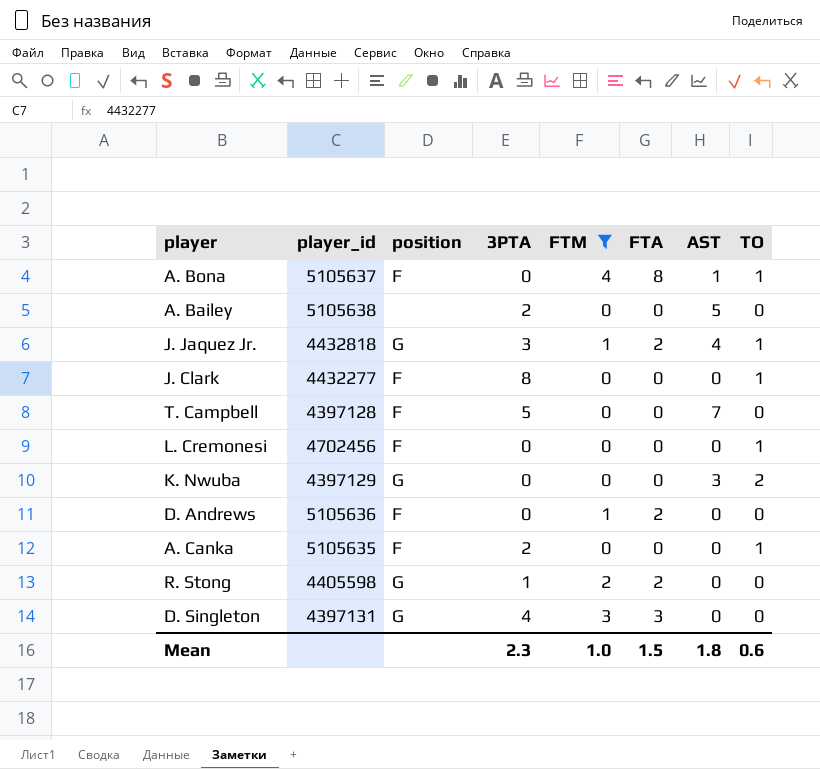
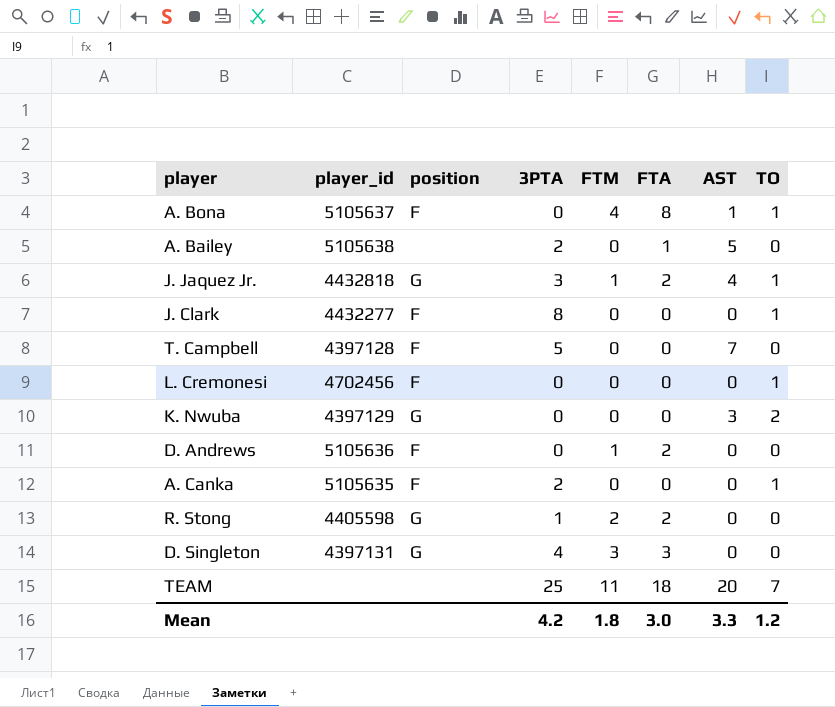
filter: FTM != 11 -> none
A. Bailey | FTA: 0 -> 1
Mean | 3PTA: 2.3 -> 4.2
Mean | FTM: 1.0 -> 1.8
Mean | FTA: 1.5 -> 3.0
Mean | AST: 1.8 -> 3.3
Mean | TO: 0.6 -> 1.2

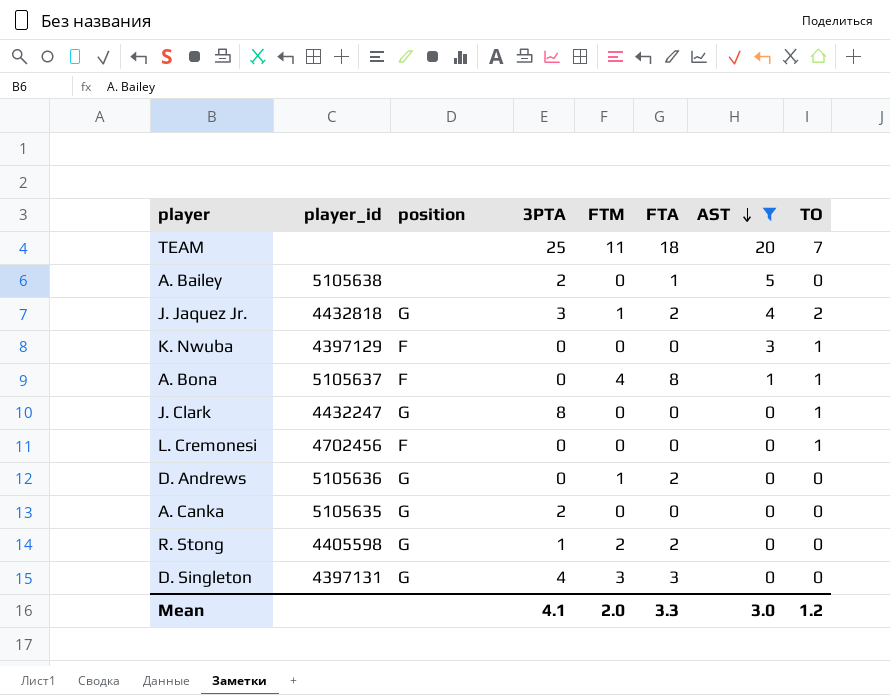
filter: none -> AST != 7
row order: none -> AST descending
J. Jaquez Jr. | TO: 1 -> 2
K. Nwuba | position: G -> F
K. Nwuba | TO: 2 -> 1
J. Clark | player_id: 4432277 -> 4432247
J. Clark | position: F -> G
D. Andrews | position: F -> G
A. Canka | position: F -> G
A. Canka | TO: 1 -> 0
Mean | 3PTA: 4.2 -> 4.1
Mean | FTM: 1.8 -> 2.0
Mean | FTA: 3.0 -> 3.3
Mean | AST: 3.3 -> 3.0

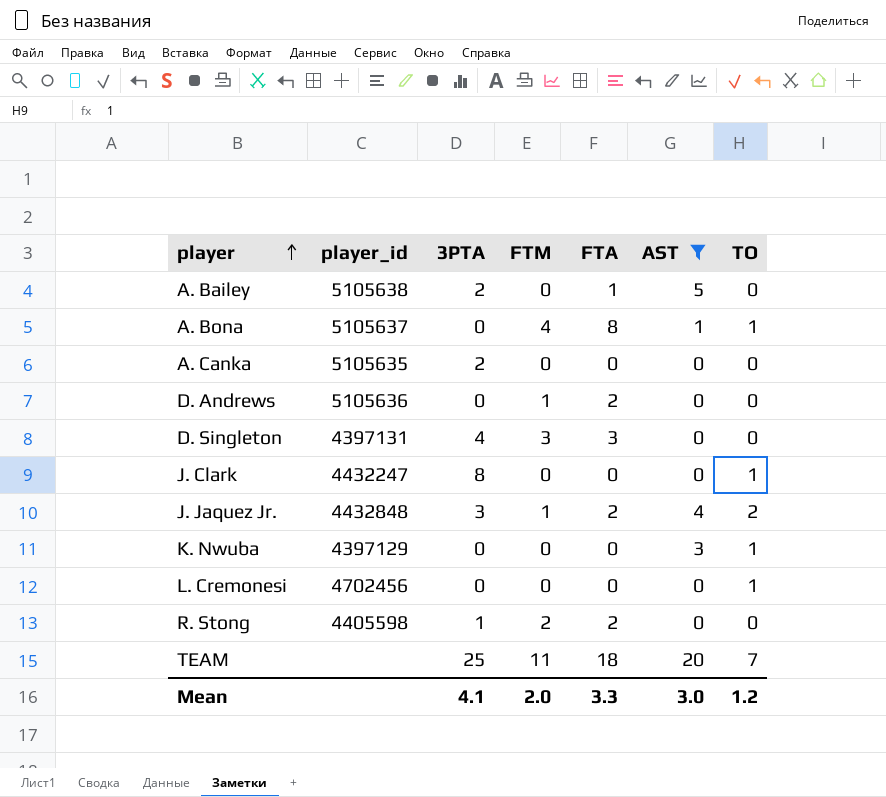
row order: AST descending -> player ascending
column position | position: 3 -> none
J. Jaquez Jr. | player_id: 4432818 -> 4432848

